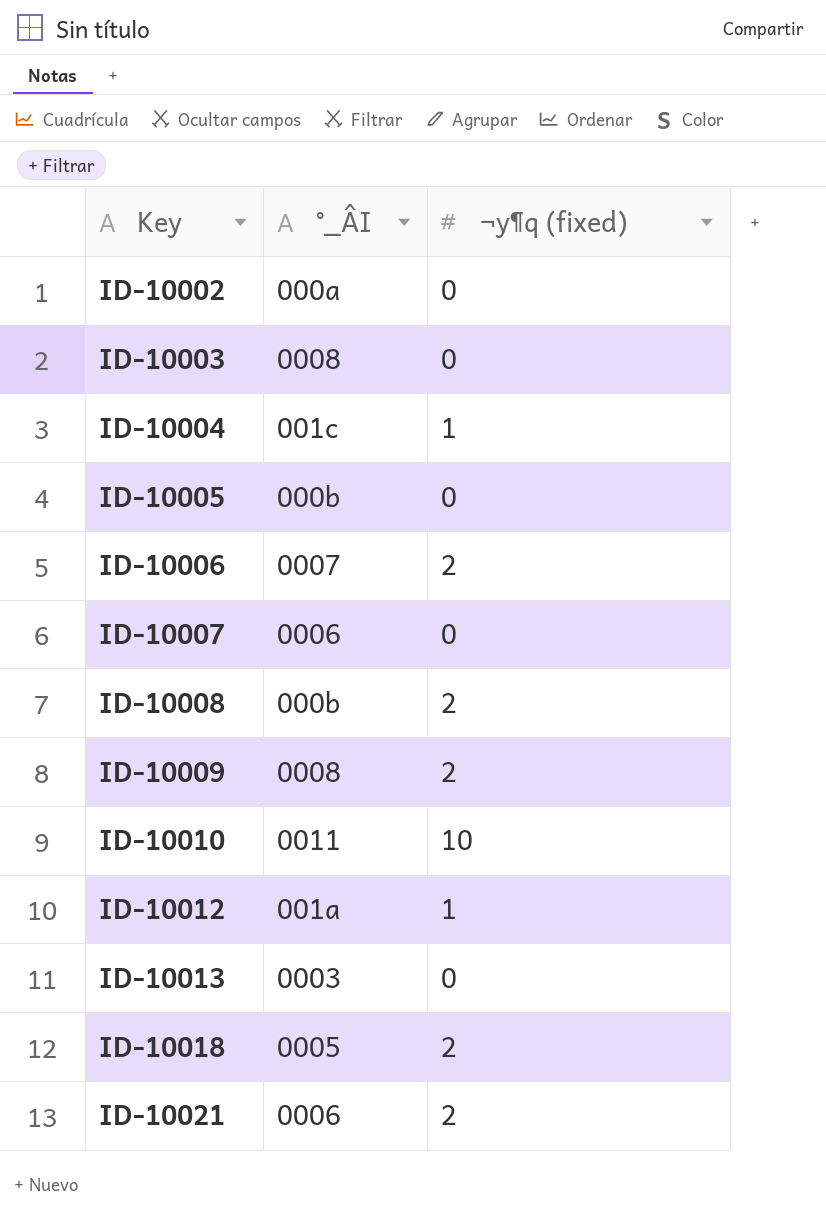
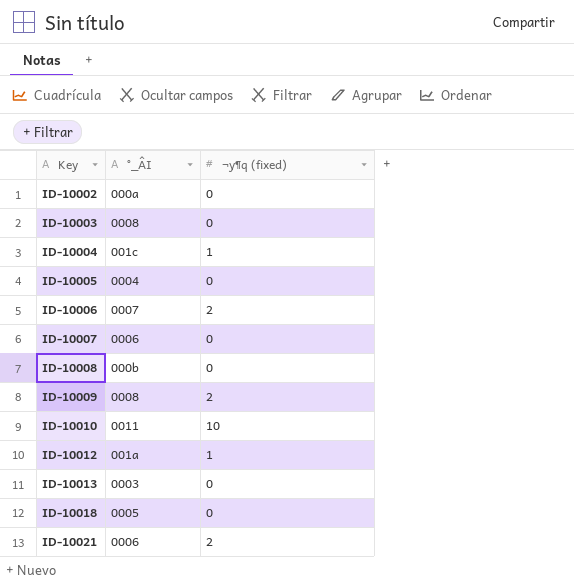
ID-10005 | °_ÂI: 000b -> 0004
ID-10008 | ¬y¶q (fixed): 2 -> 0
ID-10018 | ¬y¶q (fixed): 2 -> 0

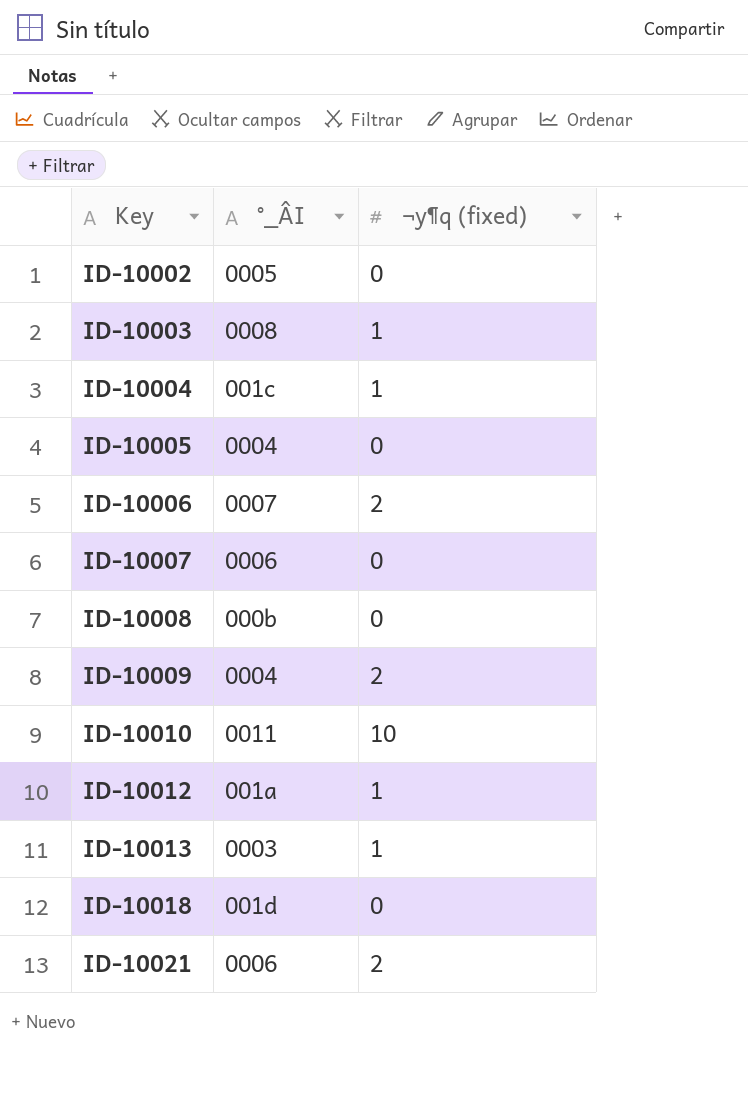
ID-10002 | °_ÂI: 000a -> 0005
ID-10003 | ¬y¶q (fixed): 0 -> 1
ID-10009 | °_ÂI: 0008 -> 0004
ID-10013 | ¬y¶q (fixed): 0 -> 1
ID-10018 | °_ÂI: 0005 -> 001d

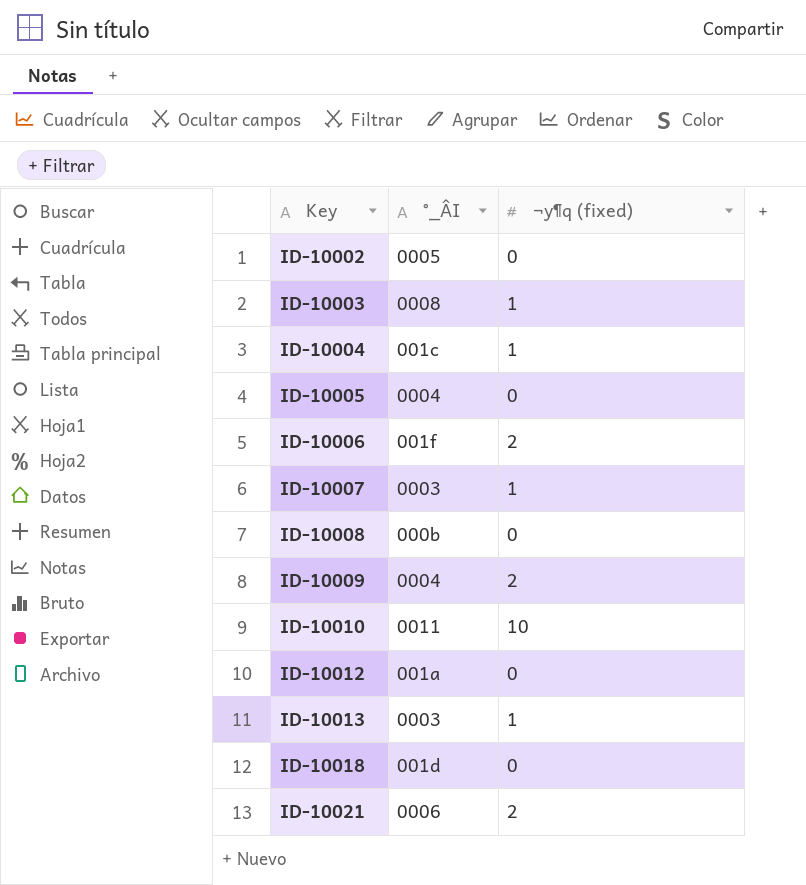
ID-10006 | °_ÂI: 0007 -> 001f
ID-10007 | °_ÂI: 0006 -> 0003
ID-10007 | ¬y¶q (fixed): 0 -> 1
ID-10012 | ¬y¶q (fixed): 1 -> 0

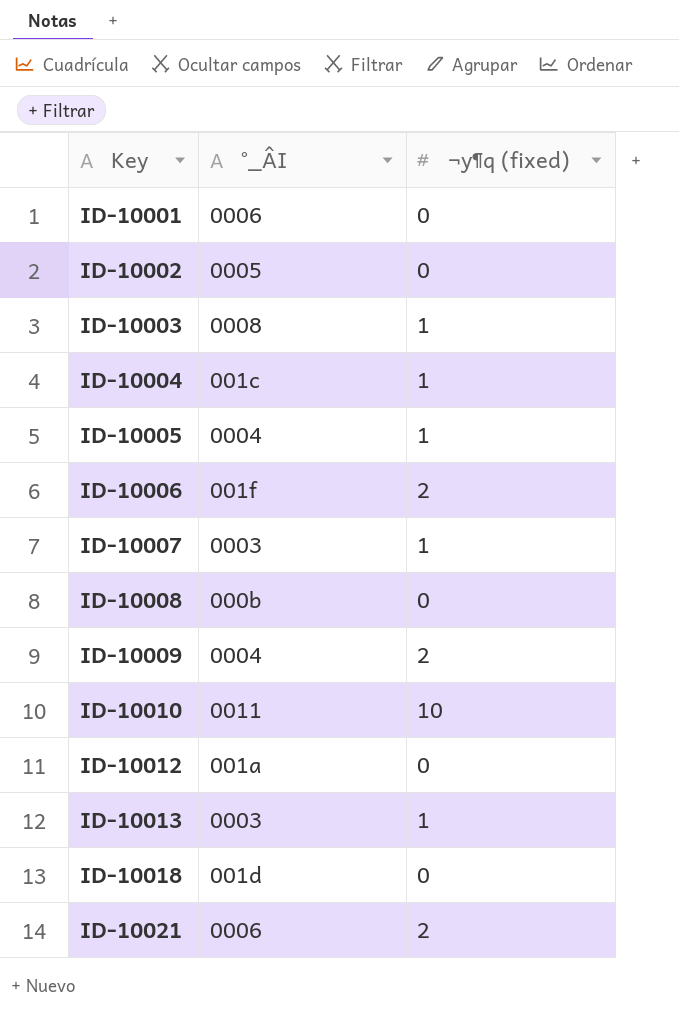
row ID-10001: none -> 0006 | 0
ID-10005 | ¬y¶q (fixed): 0 -> 1

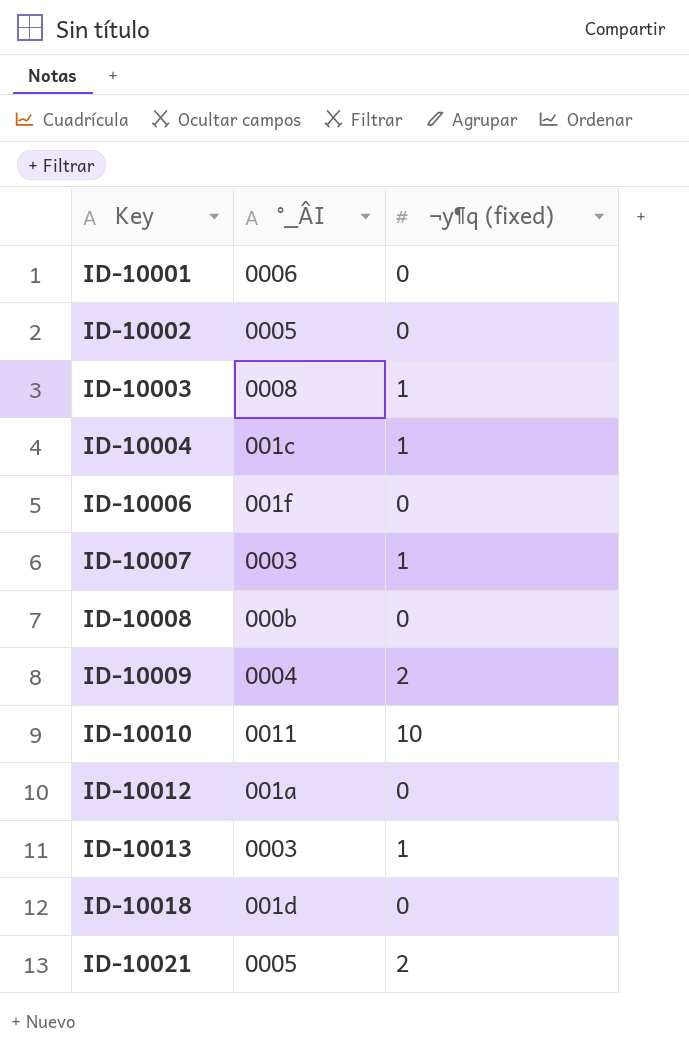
row ID-10005: 0004 | 1 -> none
ID-10006 | ¬y¶q (fixed): 2 -> 0
ID-10021 | °_ÂI: 0006 -> 0005

